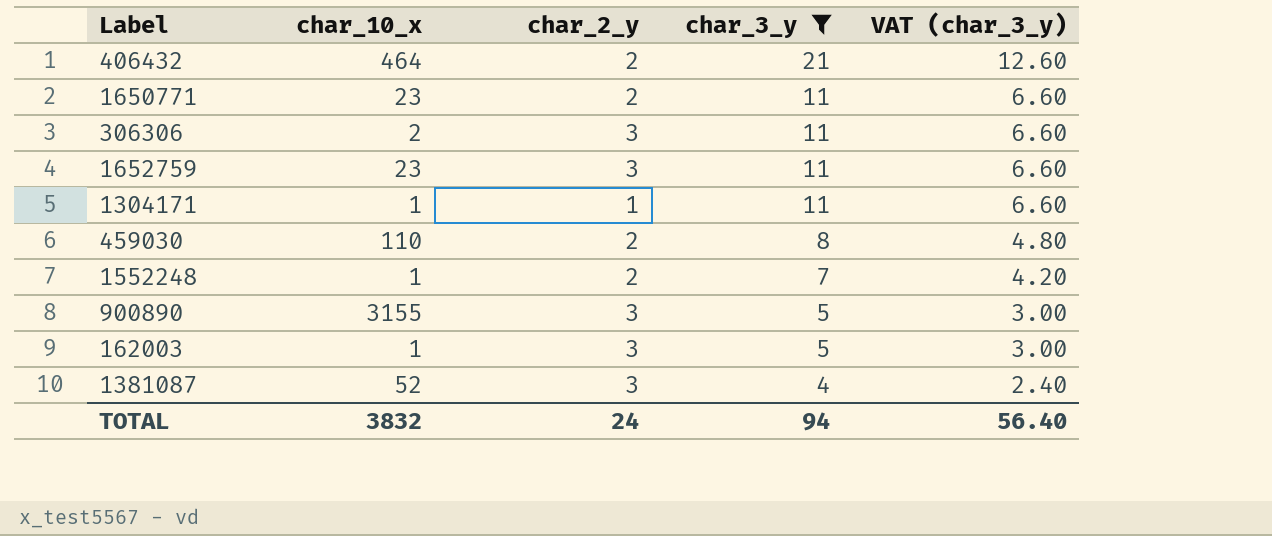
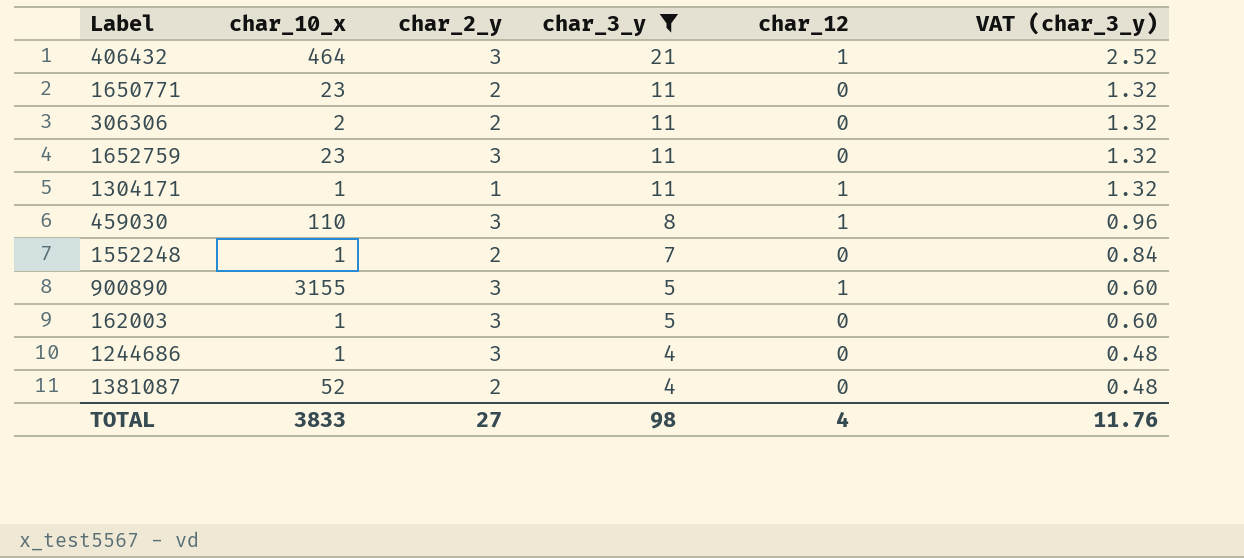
column char_12 | position: none -> 5
column VAT (char_3_y) | formula: [char_3_y] * 0.6 -> [char_3_y] * 0.12
406432 | char_2_y: 2 -> 3
306306 | char_2_y: 3 -> 2
459030 | char_2_y: 2 -> 3
row 1244686: none -> 1 | 3 | 4 | 0 | 0.48
1381087 | char_2_y: 3 -> 2
TOTAL | char_10_x: 3832 -> 3833
TOTAL | char_2_y: 24 -> 27
TOTAL | char_3_y: 94 -> 98
TOTAL | VAT (char_3_y): 56.40 -> 11.76

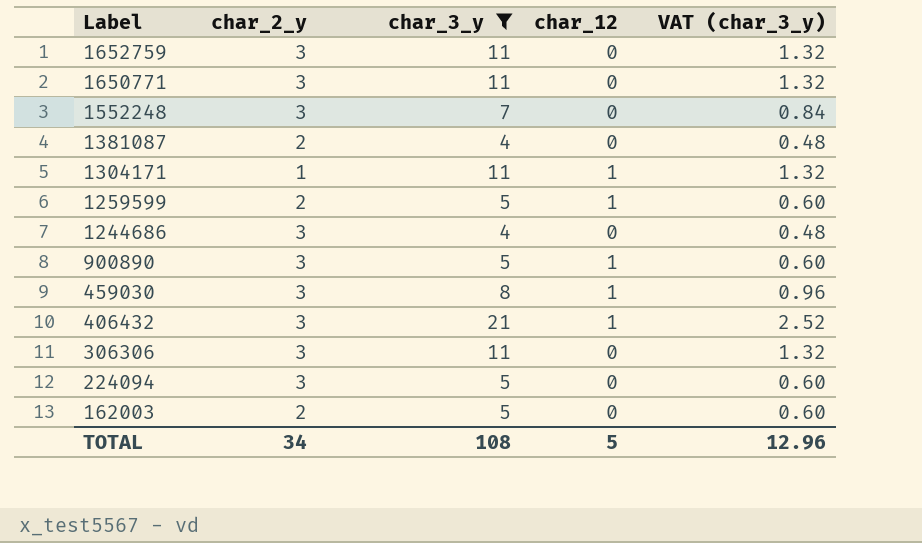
row order: char_3_y descending -> Label descending
column char_10_x | position: 2 -> none
1650771 | char_2_y: 2 -> 3
1552248 | char_2_y: 2 -> 3
row 1259599: none -> 2 | 5 | 1 | 0.60
306306 | char_2_y: 2 -> 3
row 224094: none -> 3 | 5 | 0 | 0.60
162003 | char_2_y: 3 -> 2
TOTAL | char_2_y: 27 -> 34
TOTAL | char_3_y: 98 -> 108
TOTAL | char_12: 4 -> 5
TOTAL | VAT (char_3_y): 11.76 -> 12.96

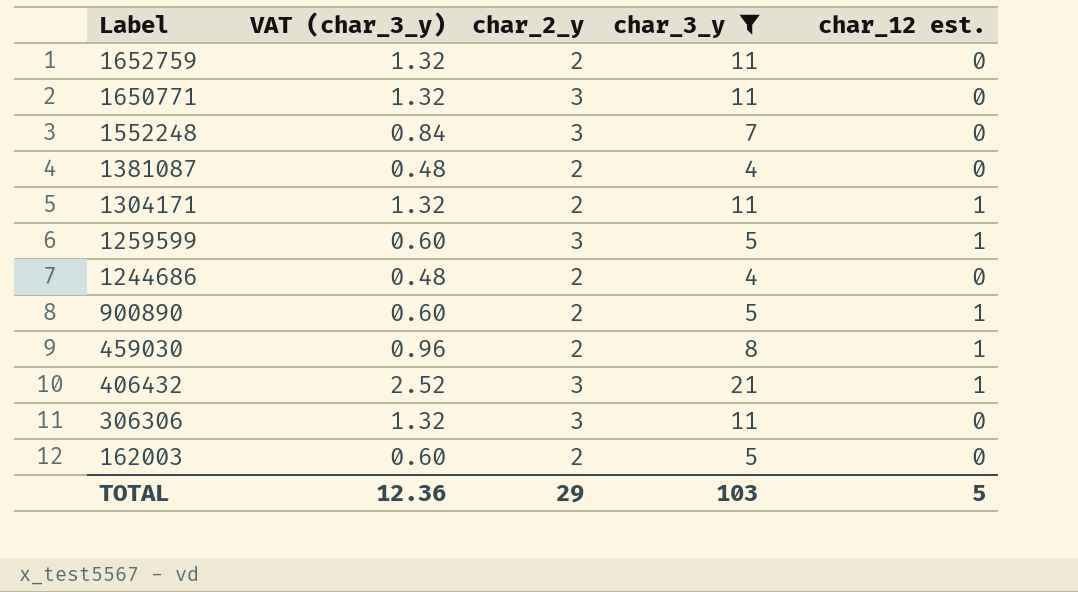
column VAT (char_3_y) | position: 5 -> 2
column name: char_12 -> char_12 est.
row 224094: 3 | 5 | 0 | 0.60 -> none
1652759 | char_2_y: 3 -> 2
1304171 | char_2_y: 1 -> 2
1259599 | char_2_y: 2 -> 3
1244686 | char_2_y: 3 -> 2
900890 | char_2_y: 3 -> 2
459030 | char_2_y: 3 -> 2
TOTAL | VAT (char_3_y): 12.96 -> 12.36
TOTAL | char_2_y: 34 -> 29
TOTAL | char_3_y: 108 -> 103

